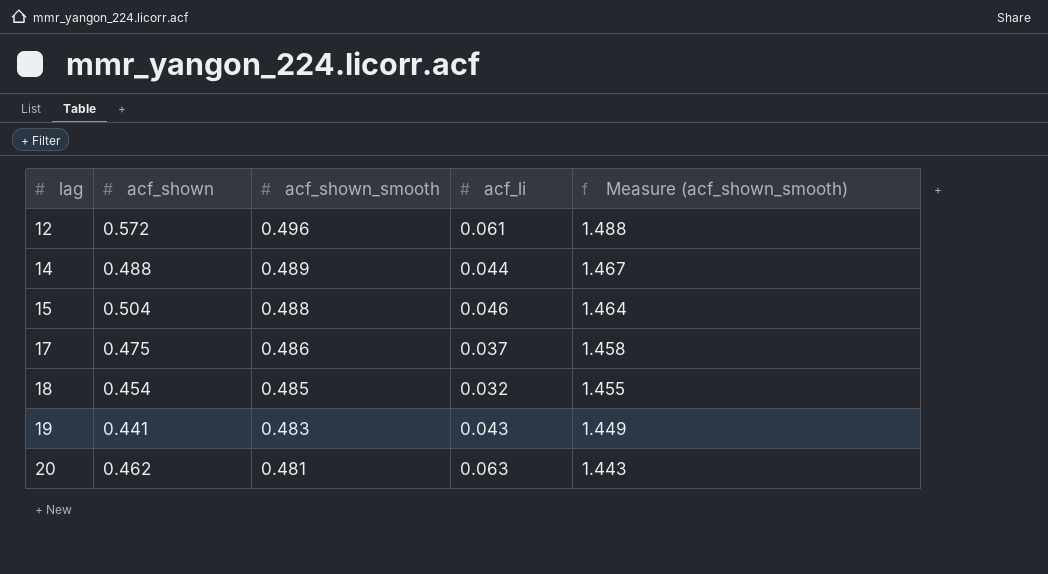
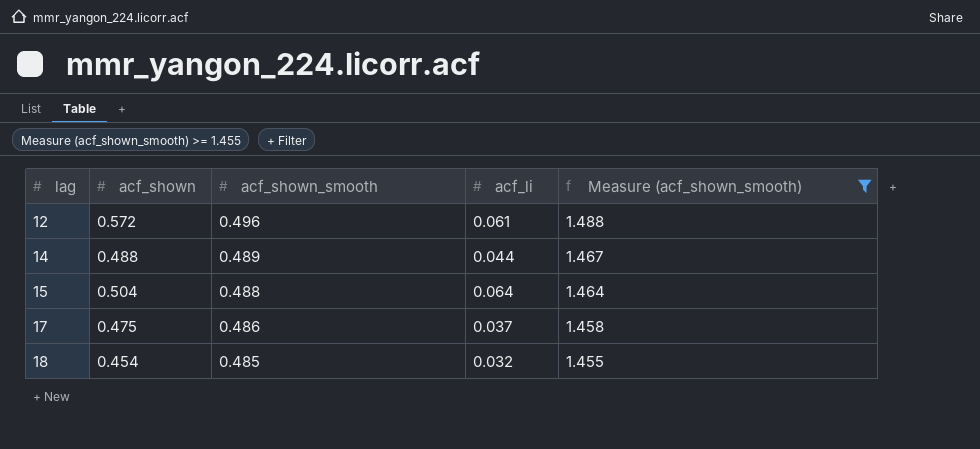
filter: none -> Measure (acf_shown_smooth) >= 1.455
15 | acf_li: 0.046 -> 0.064

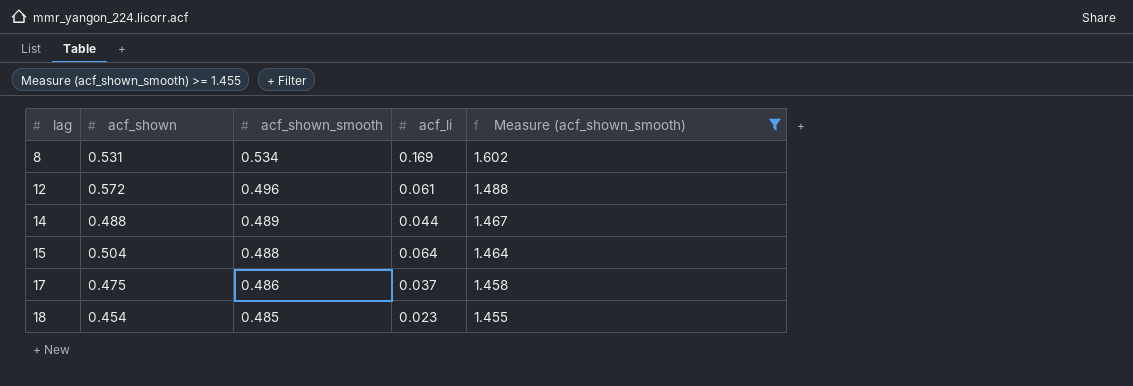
row 8: none -> 0.531 | 0.534 | 0.169 | 1.602
18 | acf_li: 0.032 -> 0.023

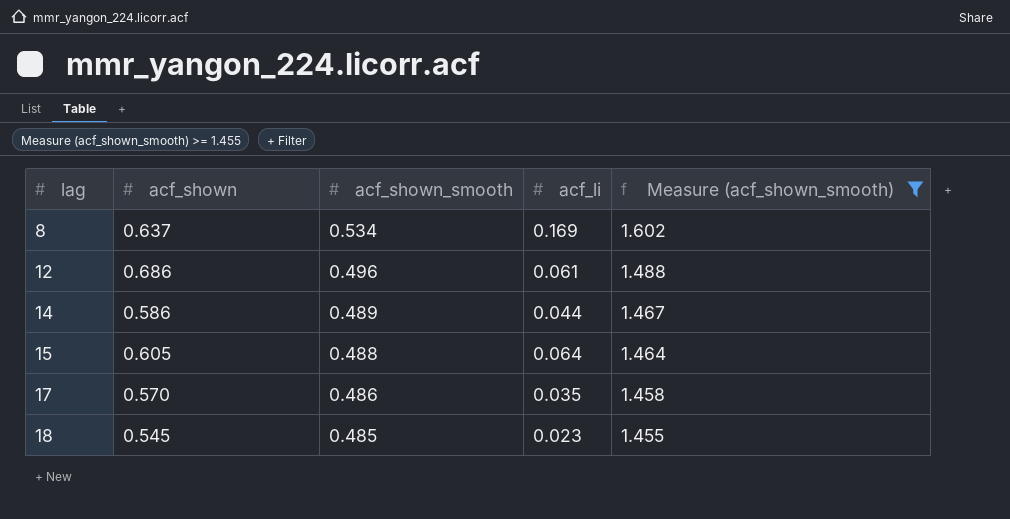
8 | acf_shown: 0.531 -> 0.637
12 | acf_shown: 0.572 -> 0.686
14 | acf_shown: 0.488 -> 0.586
15 | acf_shown: 0.504 -> 0.605
17 | acf_shown: 0.475 -> 0.570
17 | acf_li: 0.037 -> 0.035
18 | acf_shown: 0.454 -> 0.545

